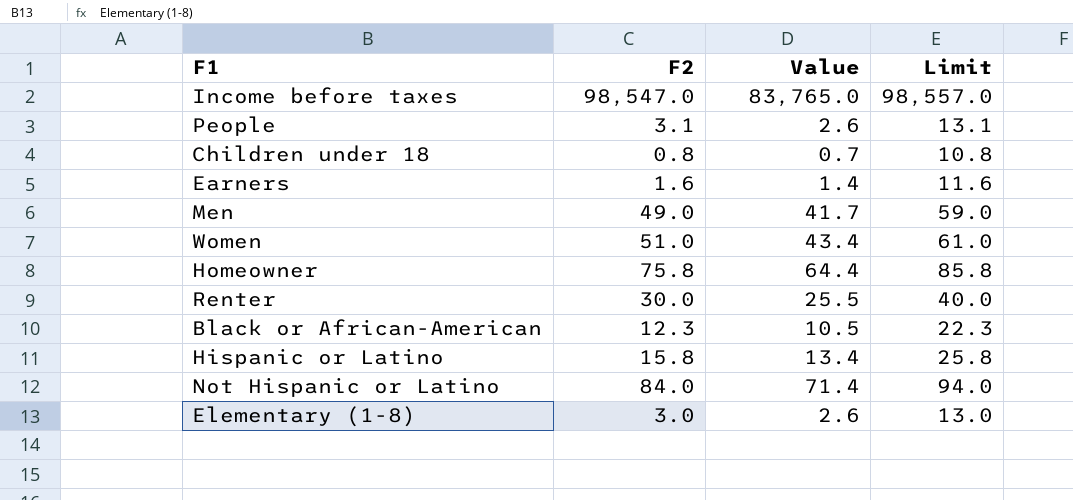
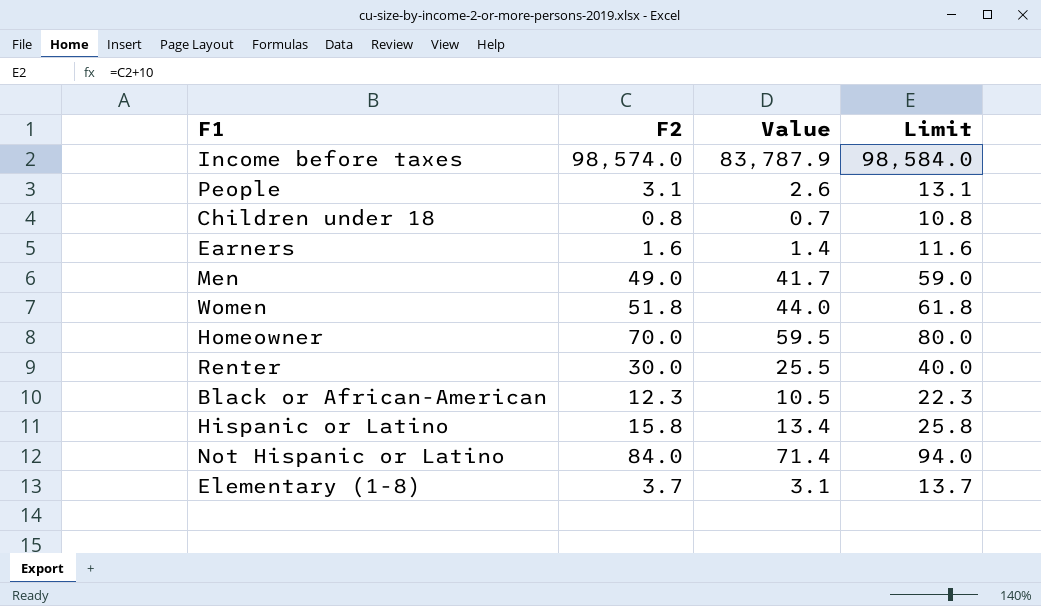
Income before taxes | F2: 98,547.0 -> 98,574.0
Income before taxes | Value: 83,765.0 -> 83,787.9
Income before taxes | Limit: 98,557.0 -> 98,584.0
Women | F2: 51.0 -> 51.8
Women | Value: 43.4 -> 44.0
Women | Limit: 61.0 -> 61.8
Homeowner | F2: 75.8 -> 70.0
Homeowner | Value: 64.4 -> 59.5
Homeowner | Limit: 85.8 -> 80.0
Elementary (1-8) | F2: 3.0 -> 3.7
Elementary (1-8) | Value: 2.6 -> 3.1
Elementary (1-8) | Limit: 13.0 -> 13.7

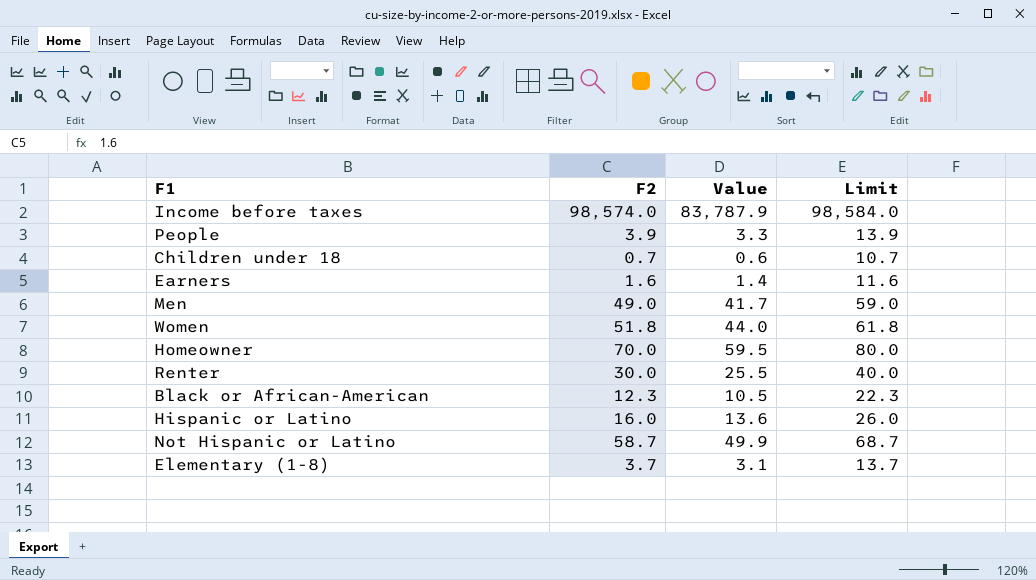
People | F2: 3.1 -> 3.9
People | Value: 2.6 -> 3.3
People | Limit: 13.1 -> 13.9
Children under 18 | F2: 0.8 -> 0.7
Children under 18 | Value: 0.7 -> 0.6
Children under 18 | Limit: 10.8 -> 10.7
Hispanic or Latino | F2: 15.8 -> 16.0
Hispanic or Latino | Value: 13.4 -> 13.6
Hispanic or Latino | Limit: 25.8 -> 26.0
Not Hispanic or Latino | F2: 84.0 -> 58.7
Not Hispanic or Latino | Value: 71.4 -> 49.9
Not Hispanic or Latino | Limit: 94.0 -> 68.7

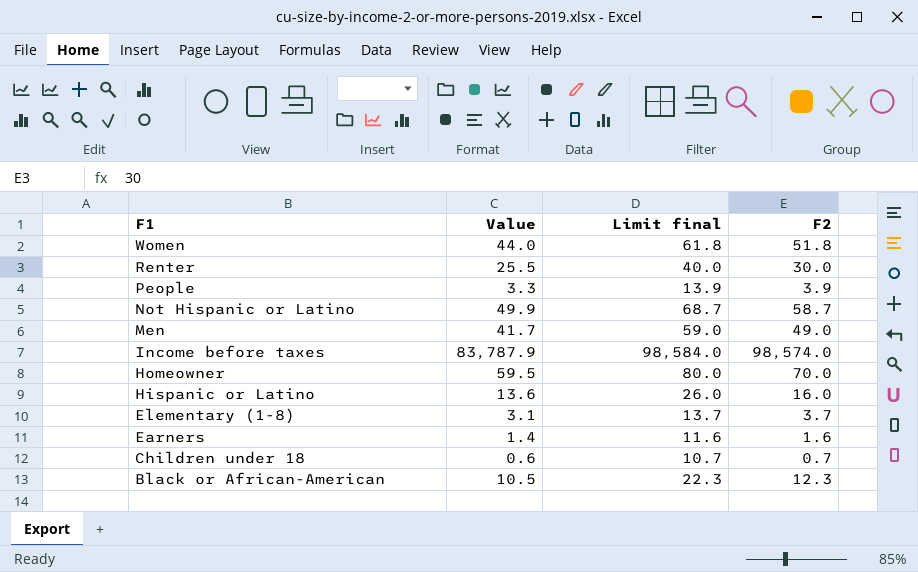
row order: none -> F1 descending
column name: Limit -> Limit final
column F2 | position: 2 -> 4

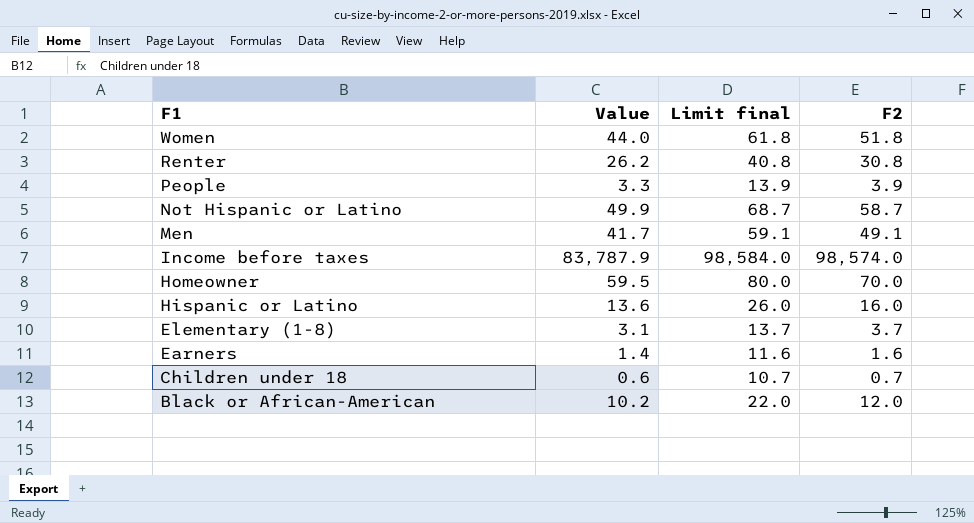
Renter | Value: 25.5 -> 26.2
Renter | Limit final: 40.0 -> 40.8
Renter | F2: 30.0 -> 30.8
Men | Limit final: 59.0 -> 59.1
Men | F2: 49.0 -> 49.1
Black or African-American | Value: 10.5 -> 10.2
Black or African-American | Limit final: 22.3 -> 22.0
Black or African-American | F2: 12.3 -> 12.0

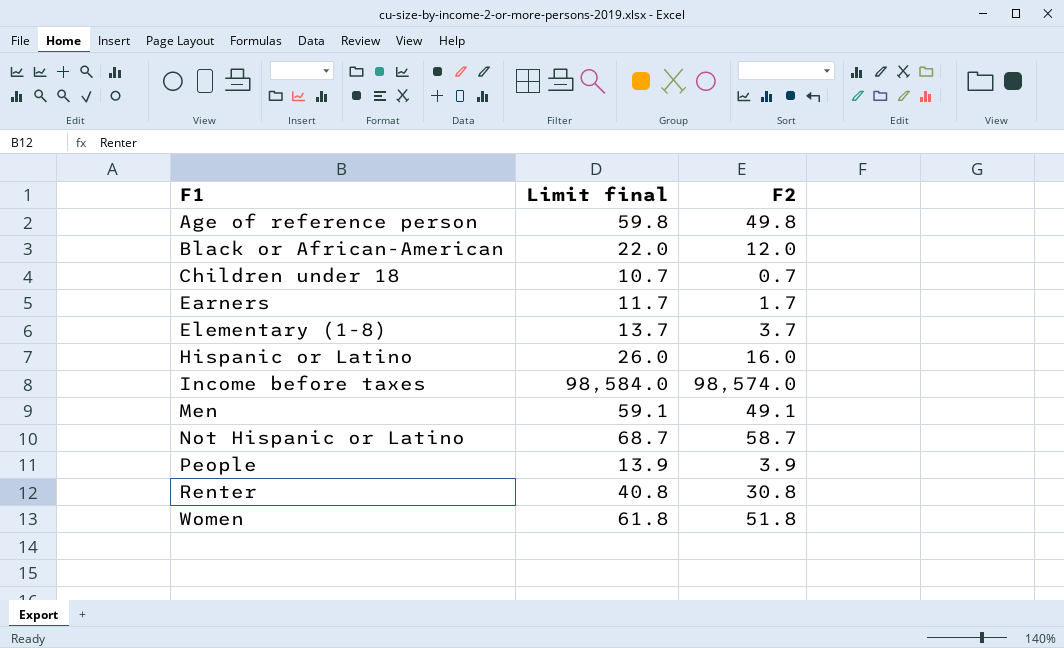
row order: F1 descending -> F1 ascending
column Value | formula: [F2] * 0.85 -> none
row Homeowner: 59.5 | 80.0 | 70.0 -> none
row Age of reference person: none -> 59.8 | 49.8
Earners | Limit final: 11.6 -> 11.7
Earners | F2: 1.6 -> 1.7

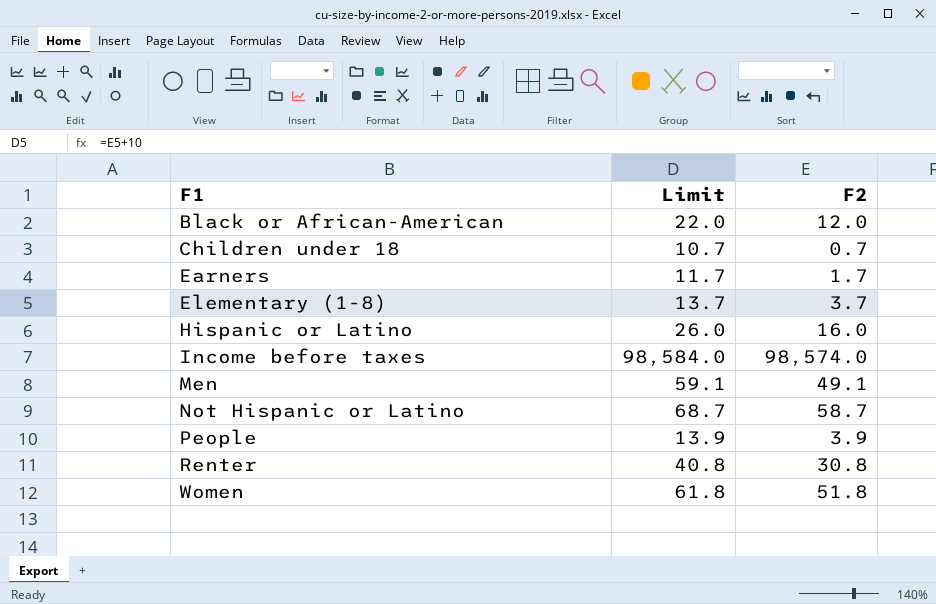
column name: Limit final -> Limit
row Age of reference person: 59.8 | 49.8 -> none

